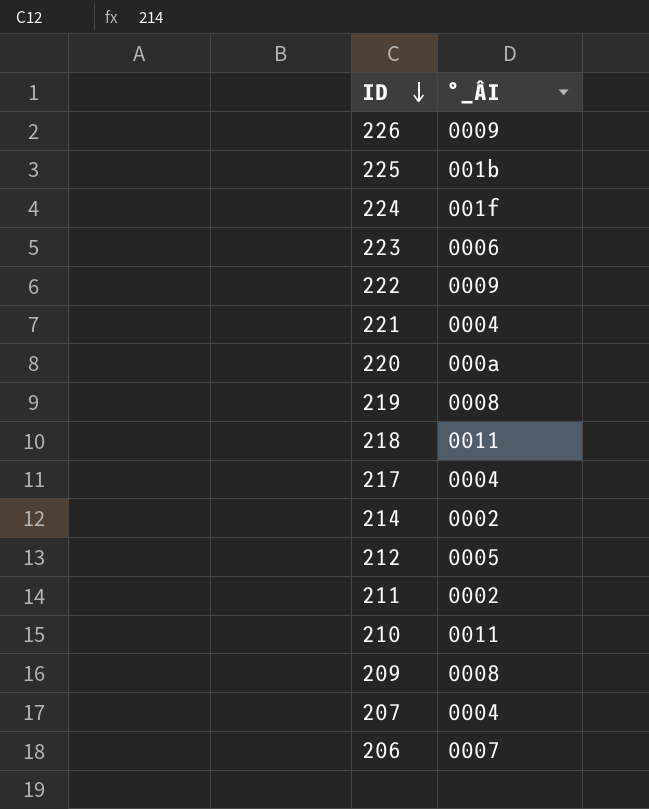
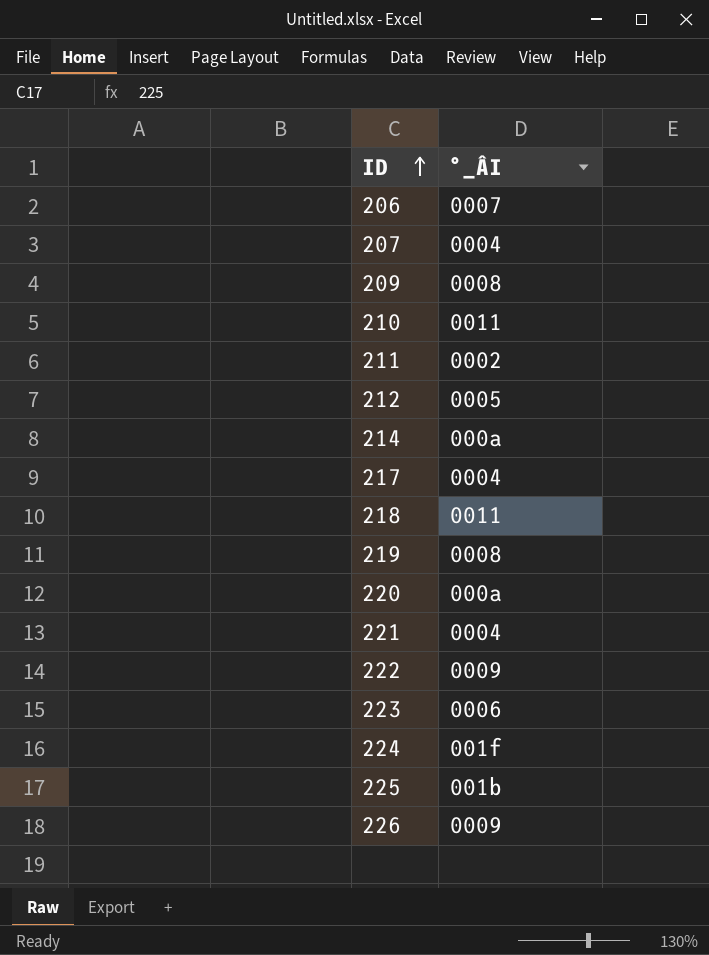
row order: ID descending -> ID ascending
214 | °_ÂI: 0002 -> 000a

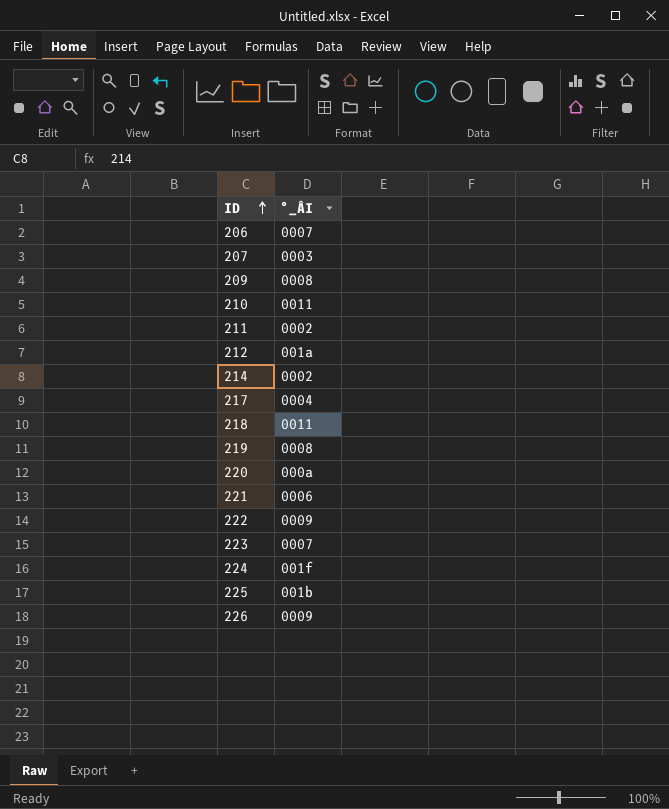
207 | °_ÂI: 0004 -> 0003
212 | °_ÂI: 0005 -> 001a
214 | °_ÂI: 000a -> 0002
221 | °_ÂI: 0004 -> 0006
223 | °_ÂI: 0006 -> 0007

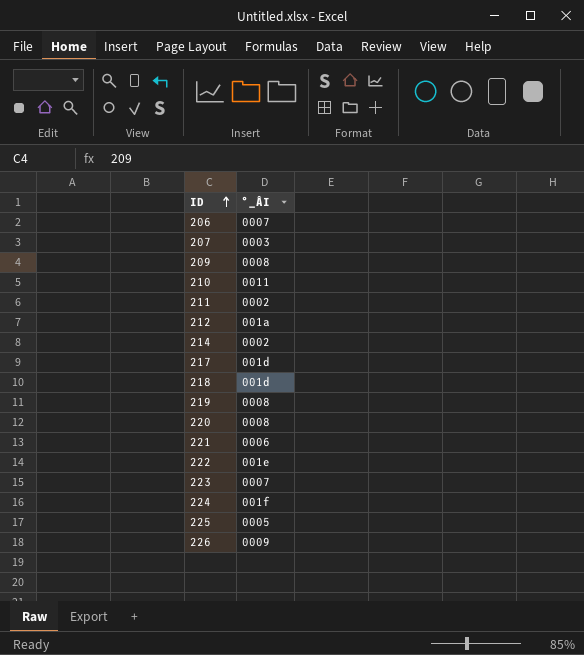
217 | °_ÂI: 0004 -> 001d
218 | °_ÂI: 0011 -> 001d
220 | °_ÂI: 000a -> 0008
222 | °_ÂI: 0009 -> 001e
225 | °_ÂI: 001b -> 0005

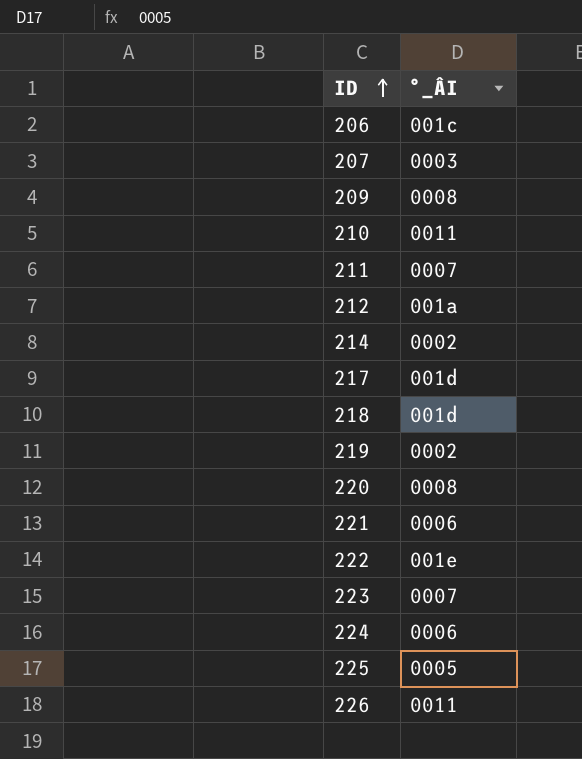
206 | °_ÂI: 0007 -> 001c
211 | °_ÂI: 0002 -> 0007
219 | °_ÂI: 0008 -> 0002
224 | °_ÂI: 001f -> 0006
226 | °_ÂI: 0009 -> 0011

